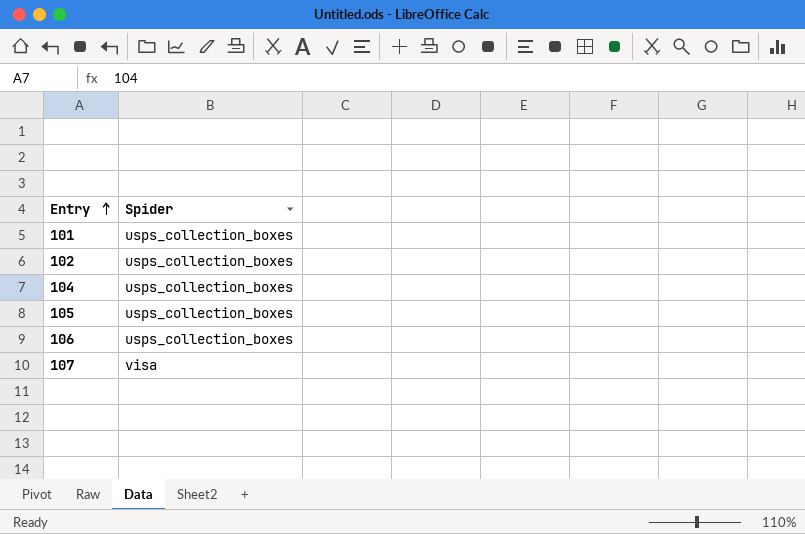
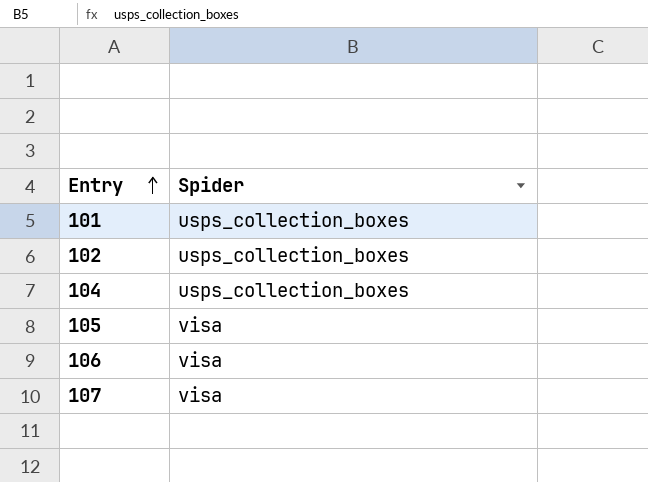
105 | Spider: usps_collection_boxes -> visa
106 | Spider: usps_collection_boxes -> visa

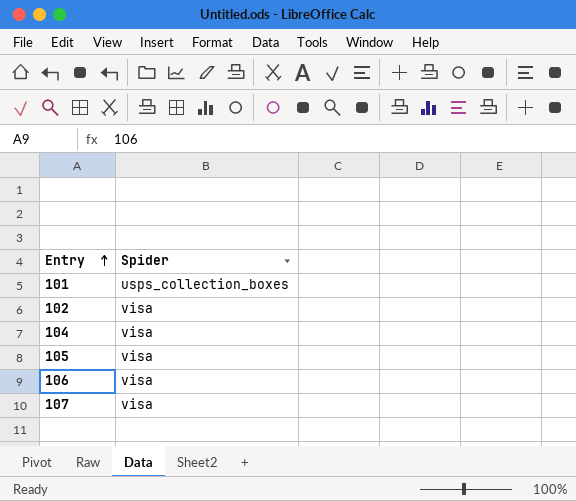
102 | Spider: usps_collection_boxes -> visa
104 | Spider: usps_collection_boxes -> visa

